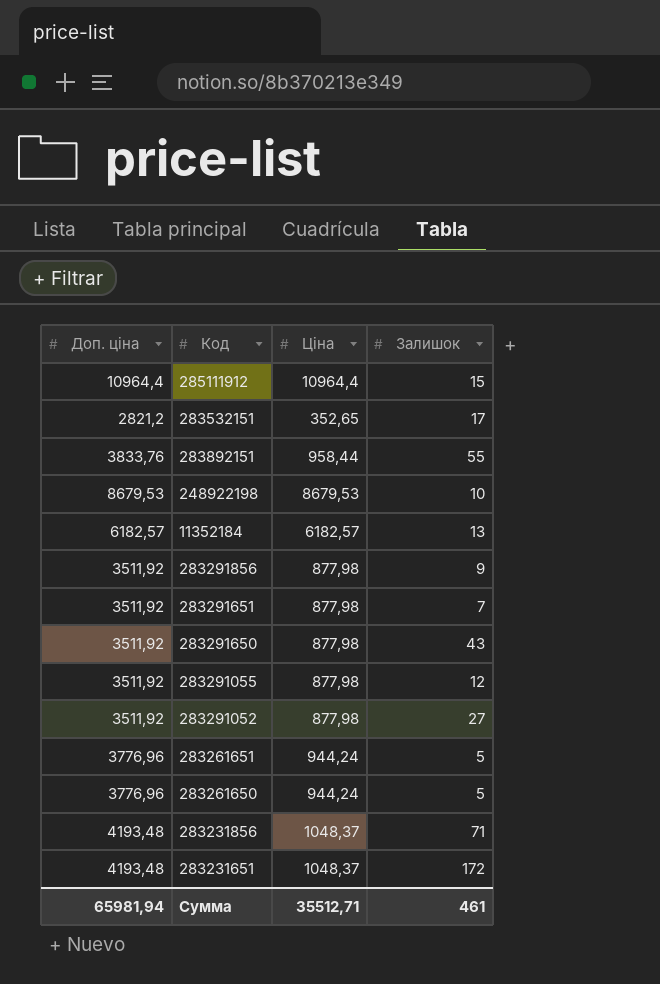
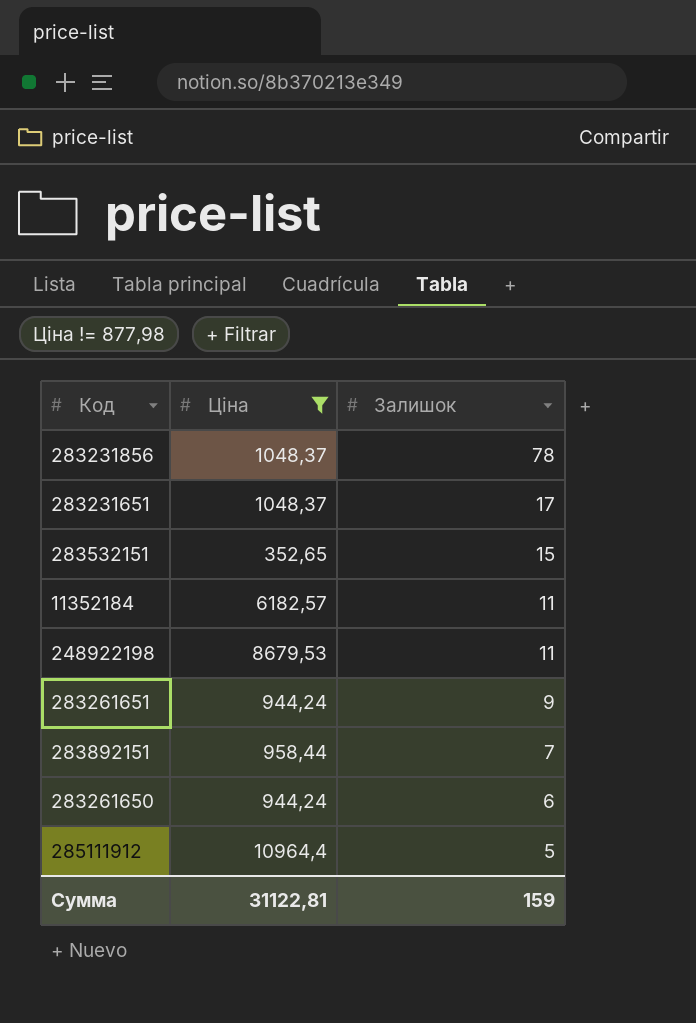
filter: none -> Ціна != 877,98
row order: none -> Залишок descending
column Доп. ціна | position: 1 -> none
283231856 | Залишок: 71 -> 78
283231651 | Залишок: 172 -> 17
283532151 | Залишок: 17 -> 15
11352184 | Залишок: 13 -> 11
248922198 | Залишок: 10 -> 11
283261651 | Залишок: 5 -> 9
283892151 | Залишок: 55 -> 7
283261650 | Залишок: 5 -> 6
285111912 | Залишок: 15 -> 5
Сумма | Ціна: 35512,71 -> 31122,81
Сумма | Залишок: 461 -> 159

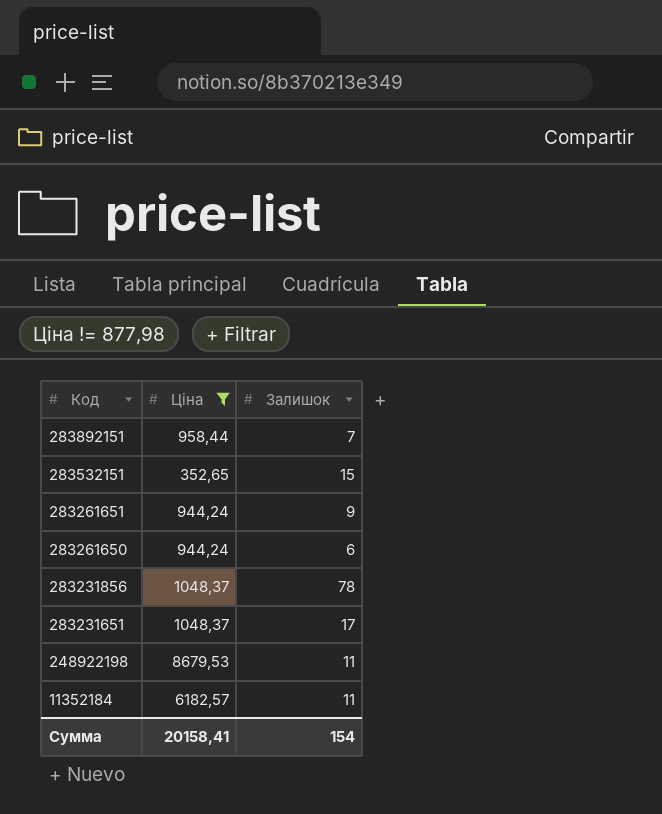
row order: Залишок descending -> Код descending
row 285111912: 10964,4 | 5 -> none
Сумма | Ціна: 31122,81 -> 20158,41
Сумма | Залишок: 159 -> 154

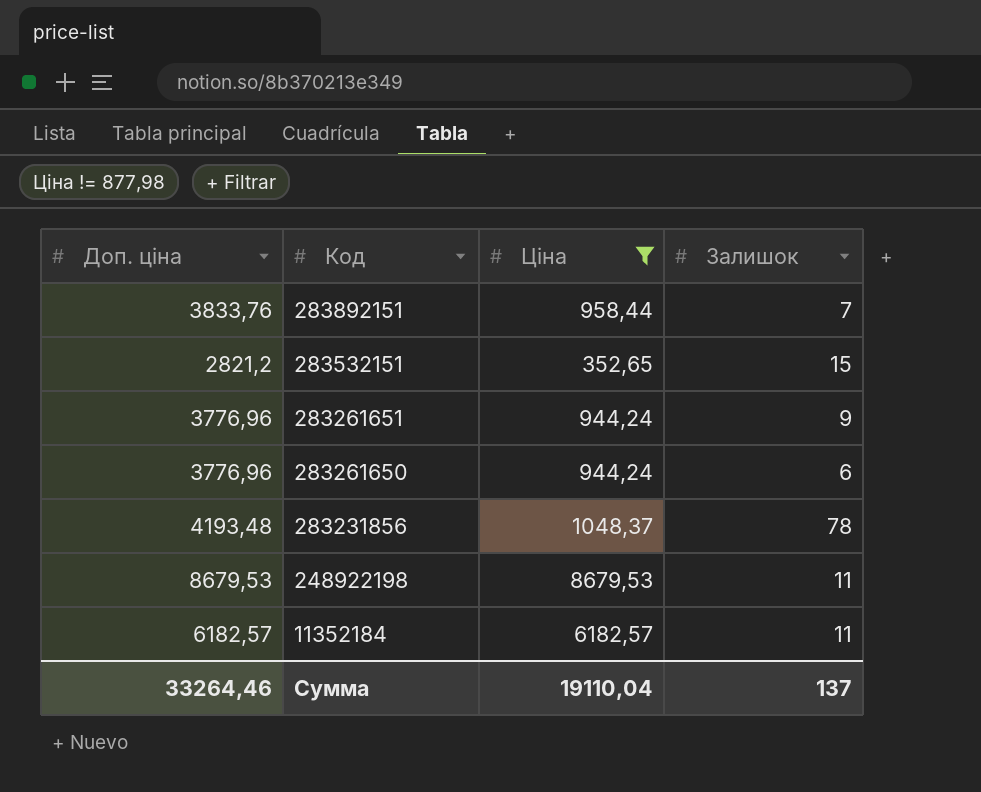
column Доп. ціна | position: none -> 1
row 283231651: 1048,37 | 17 -> none
Сумма | Ціна: 20158,41 -> 19110,04
Сумма | Залишок: 154 -> 137

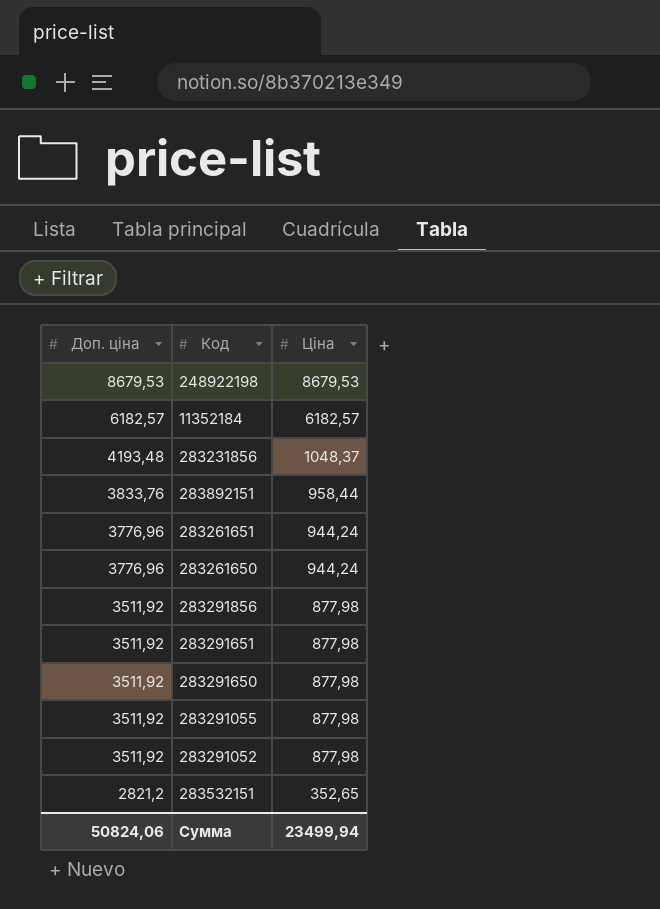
filter: Ціна != 877,98 -> none
row order: Код descending -> Доп. ціна descending
column Залишок | position: 4 -> none
Сумма | Доп. ціна: 33264,46 -> 50824,06
Сумма | Ціна: 19110,04 -> 23499,94

